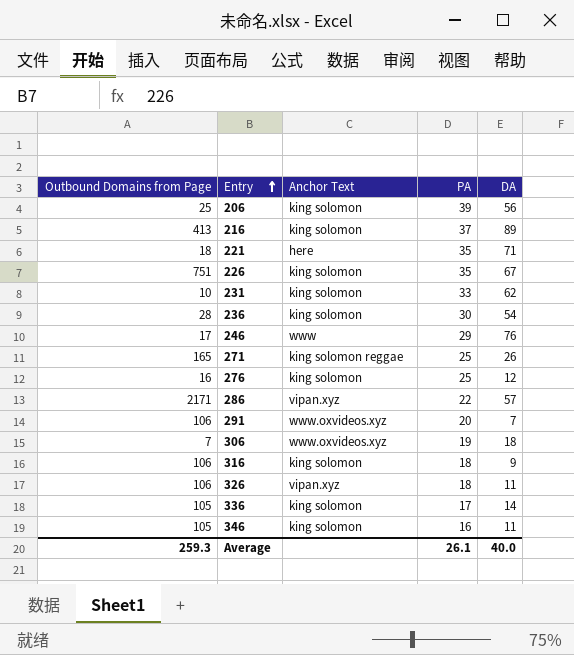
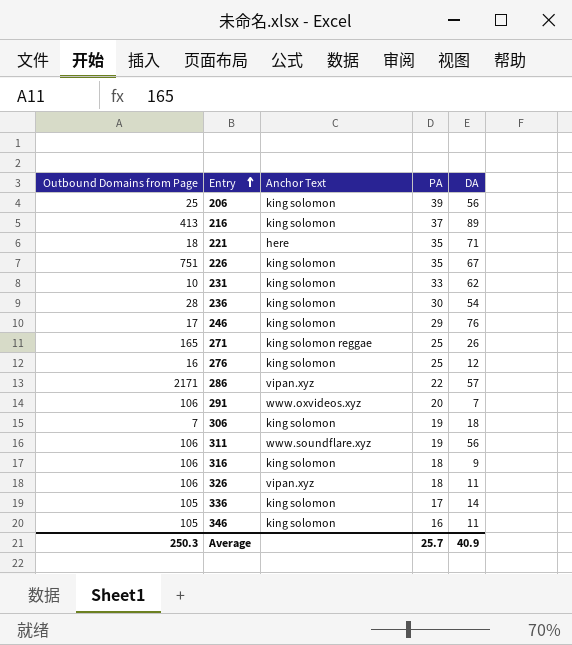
246 | Anchor Text: www -> king solomon
306 | Anchor Text: www.oxvideos.xyz -> king solomon
row 311: none -> 106 | www.soundflare.xyz | 19 | 56
Average | Outbound Domains from Page: 259.3 -> 250.3
Average | PA: 26.1 -> 25.7
Average | DA: 40.0 -> 40.9

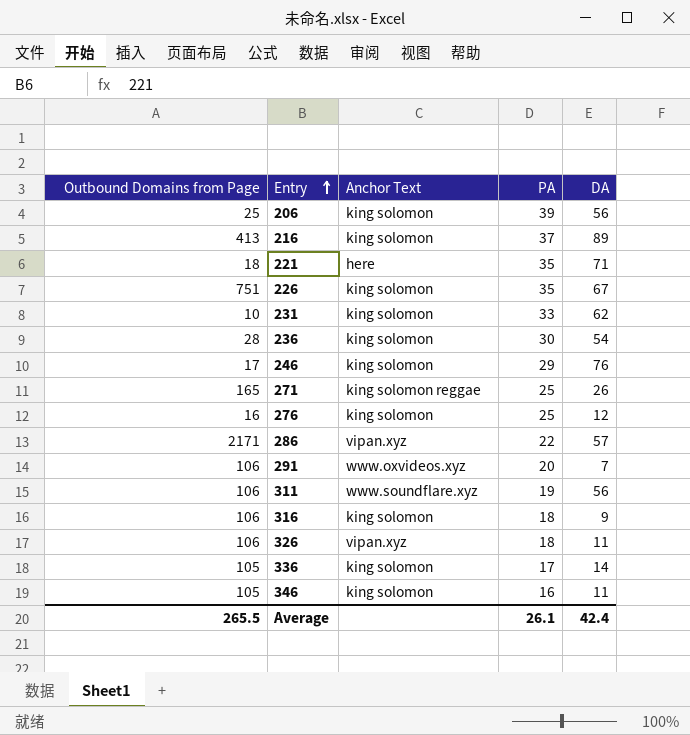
row 306: 7 | king solomon | 19 | 18 -> none
Average | Outbound Domains from Page: 250.3 -> 265.5
Average | PA: 25.7 -> 26.1
Average | DA: 40.9 -> 42.4

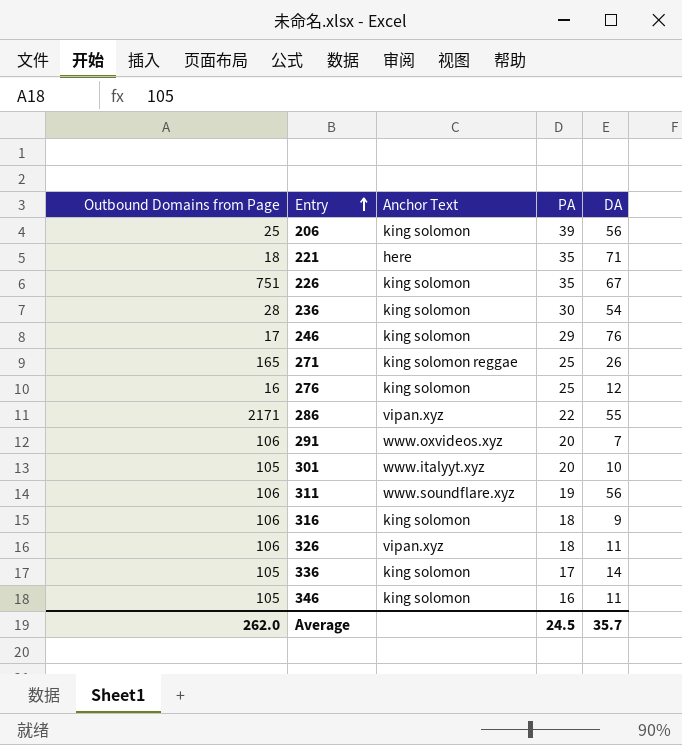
row 216: 413 | king solomon | 37 | 89 -> none
row 231: 10 | king solomon | 33 | 62 -> none
286 | DA: 57 -> 55
row 301: none -> 105 | www.italyyt.xyz | 20 | 10
Average | Outbound Domains from Page: 265.5 -> 262.0
Average | PA: 26.1 -> 24.5
Average | DA: 42.4 -> 35.7

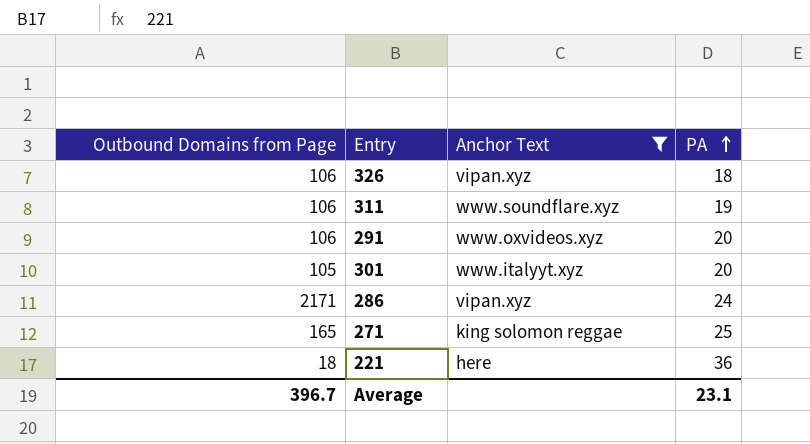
filter: none -> Anchor Text != king solomon
row order: Entry ascending -> PA ascending
column DA | position: 5 -> none
286 | PA: 22 -> 24
221 | PA: 35 -> 36
Average | Outbound Domains from Page: 262.0 -> 396.7
Average | PA: 24.5 -> 23.1

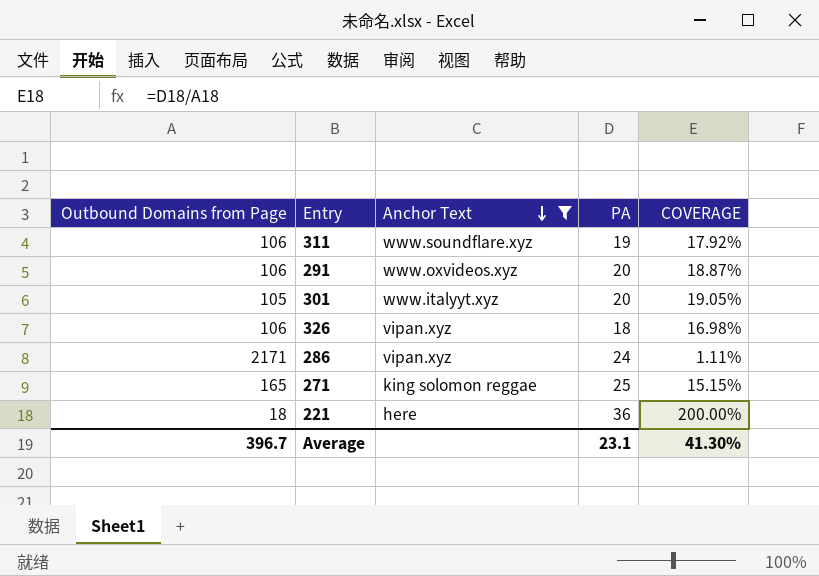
row order: PA ascending -> Anchor Text descending
column COVERAGE | formula: none -> [PA] / [Outbound Domains from Page]

